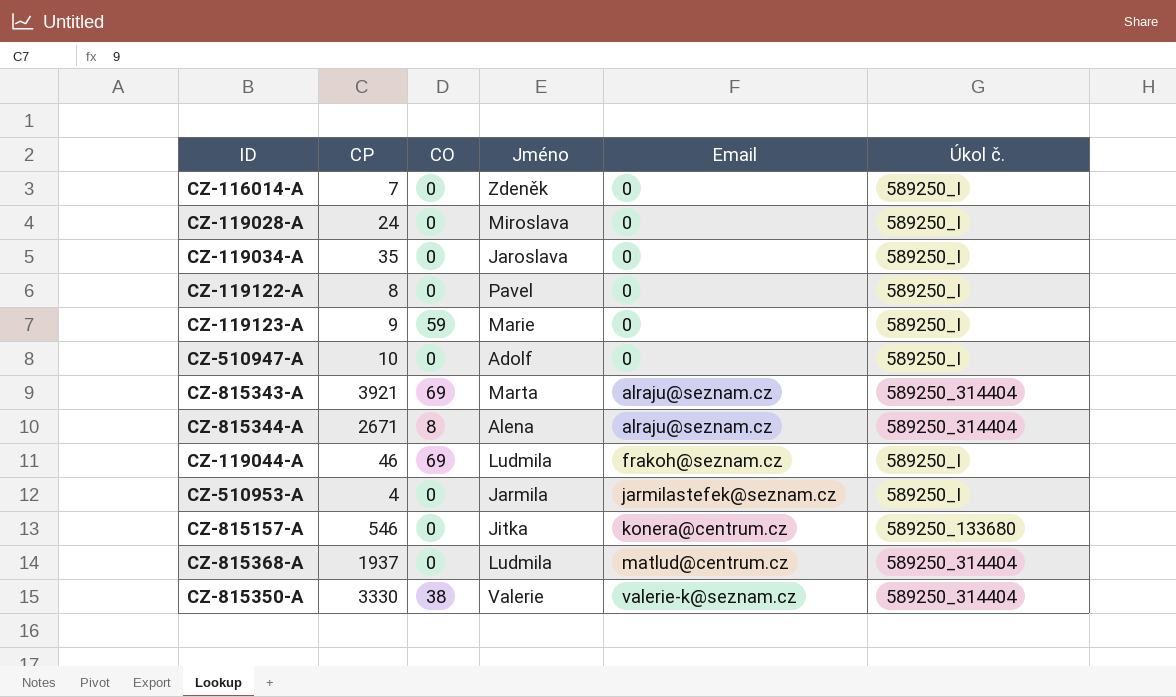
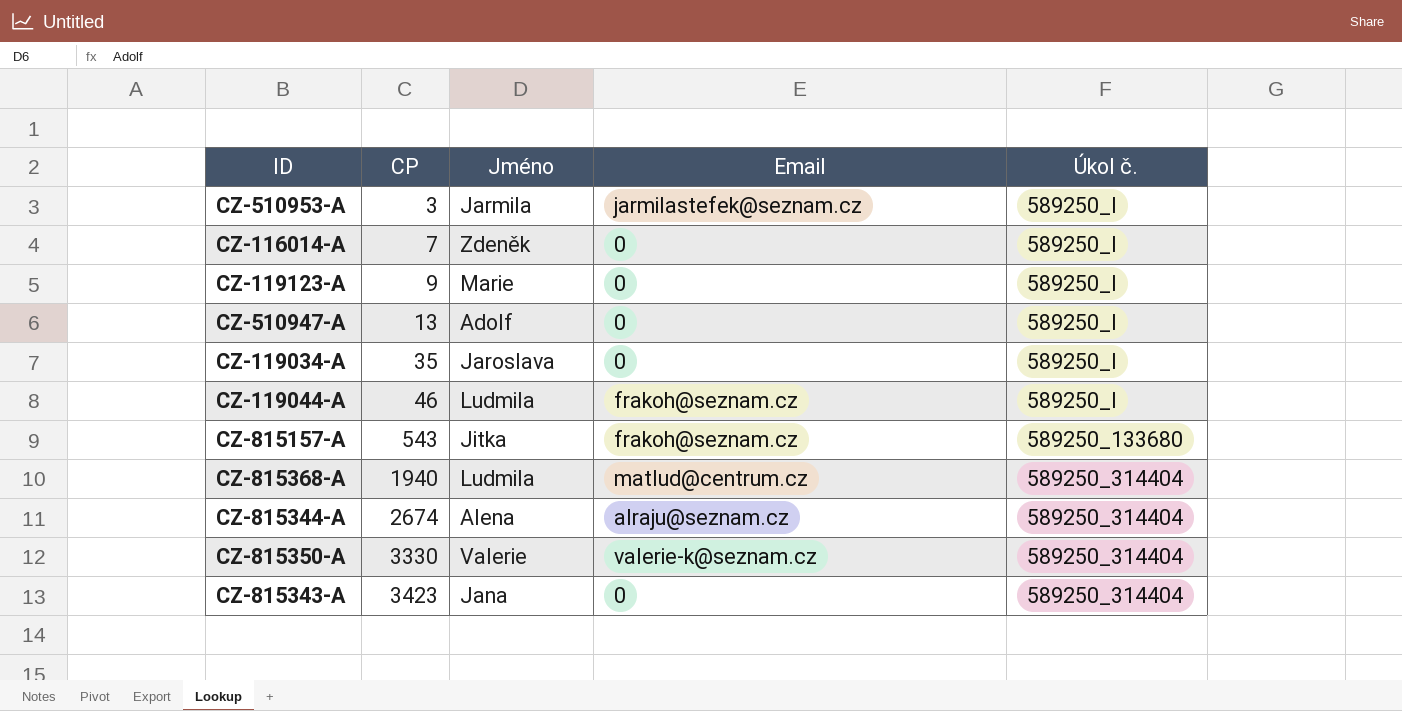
row order: Email ascending -> CP ascending
column CO | position: 3 -> none
row CZ-119028-A: 24 | 0 | Miroslava | 0 | 589250_I -> none
row CZ-119122-A: 8 | 0 | Pavel | 0 | 589250_I -> none
CZ-510953-A | CP: 4 -> 3
CZ-510947-A | CP: 10 -> 13
CZ-815157-A | CP: 546 -> 543
CZ-815157-A | Email: konera@centrum.cz -> frakoh@seznam.cz
CZ-815368-A | CP: 1937 -> 1940
CZ-815344-A | CP: 2671 -> 2674
CZ-815343-A | CP: 3921 -> 3423
CZ-815343-A | Jméno: Marta -> Jana
CZ-815343-A | Email: alraju@seznam.cz -> 0

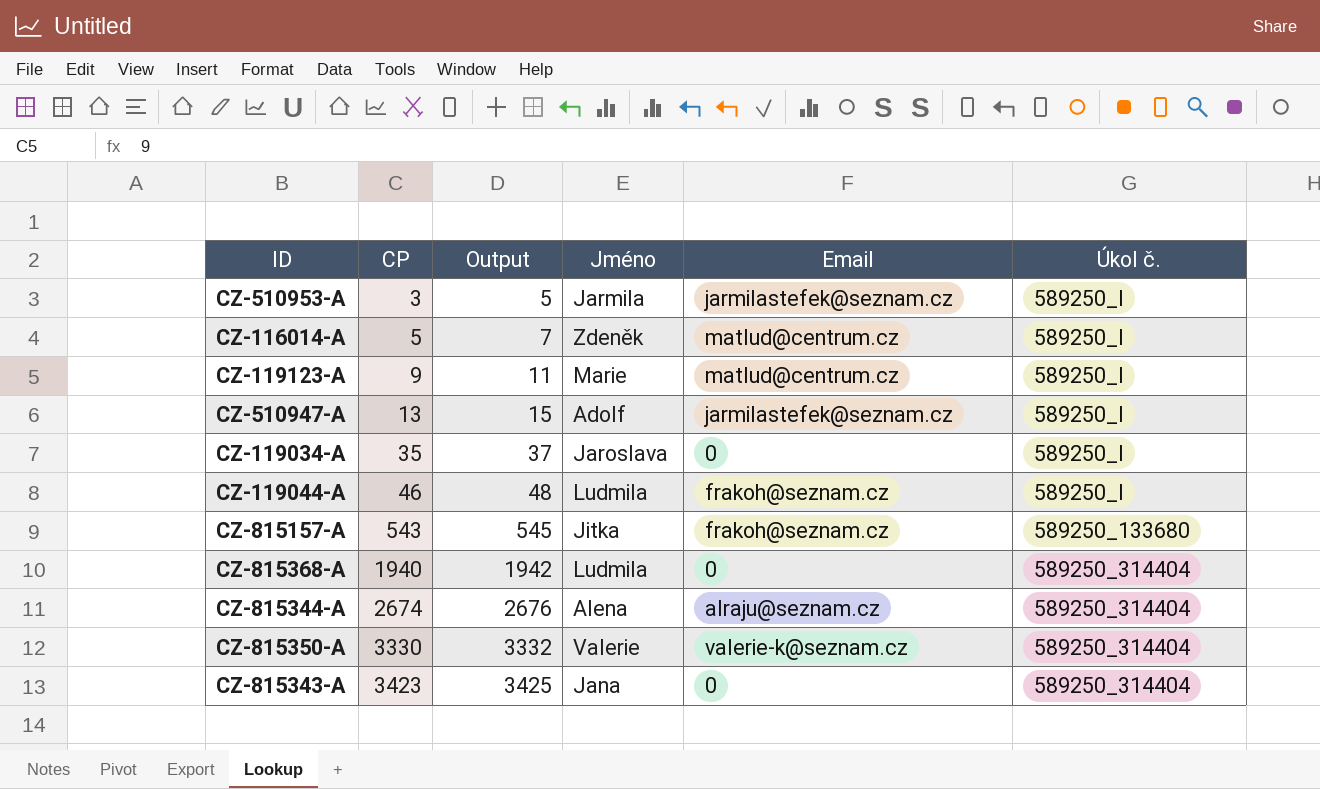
column Output | formula: none -> [CP] + 2
CZ-116014-A | CP: 7 -> 5
CZ-116014-A | Email: 0 -> matlud@centrum.cz
CZ-119123-A | Email: 0 -> matlud@centrum.cz
CZ-510947-A | Email: 0 -> jarmilastefek@seznam.cz
CZ-815368-A | Email: matlud@centrum.cz -> 0

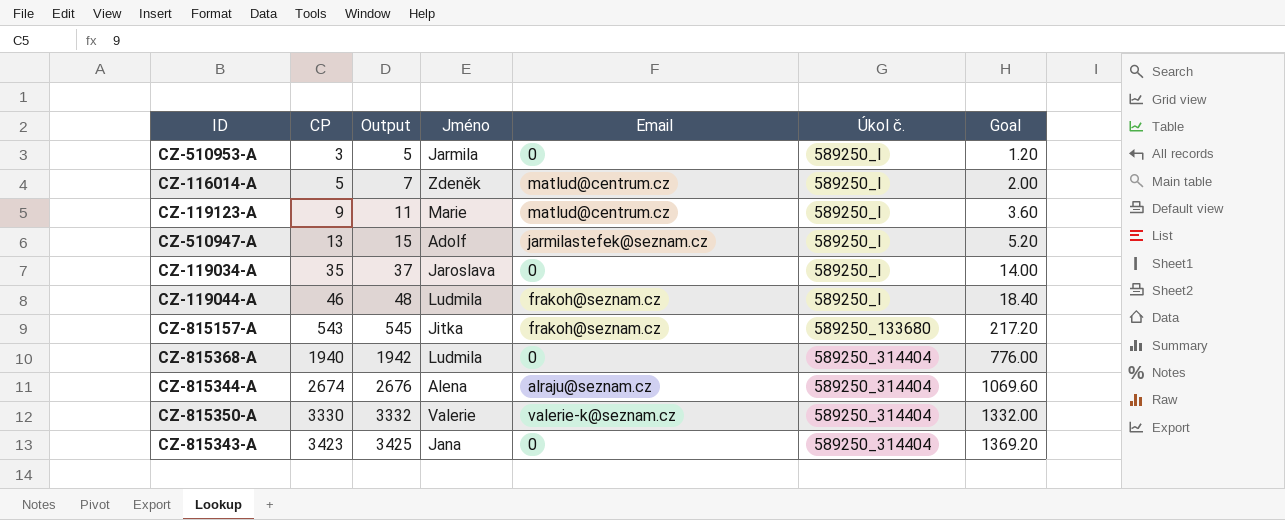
column Goal | formula: none -> [CP] * 0.4
CZ-510953-A | Email: jarmilastefek@seznam.cz -> 0

